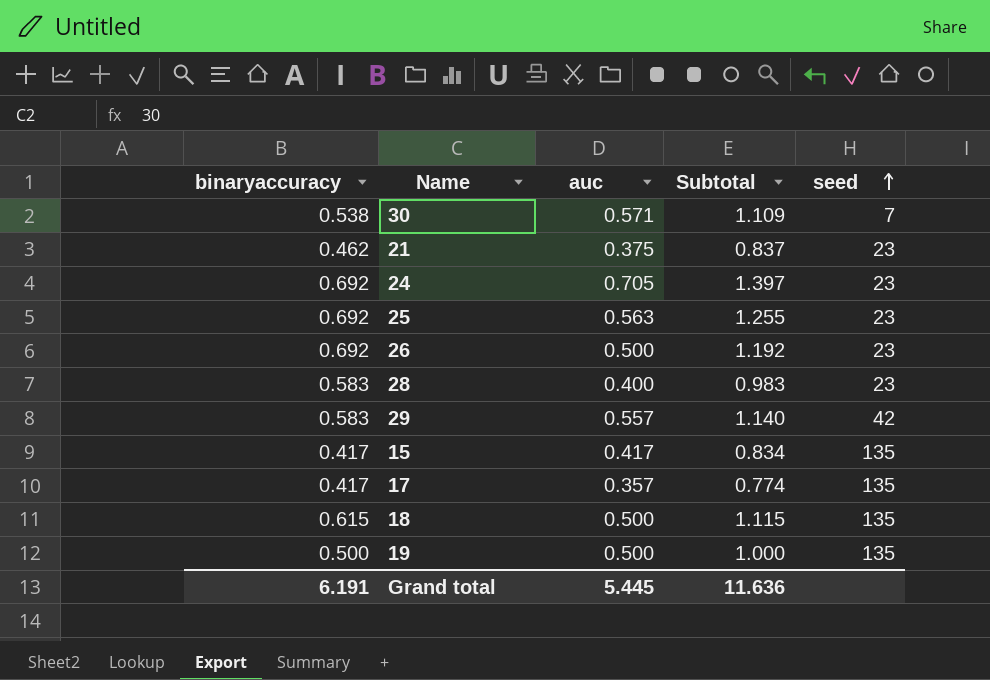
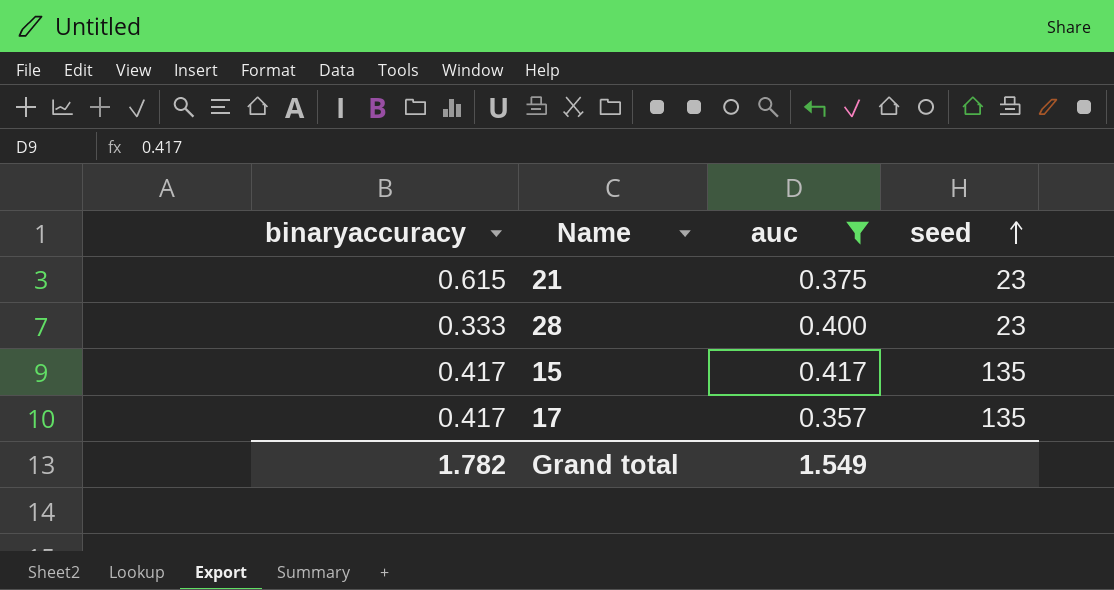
filter: none -> auc <= 0.417
column Subtotal | formula: [binaryaccuracy] + [auc] -> none
21 | binaryaccuracy: 0.462 -> 0.615
28 | binaryaccuracy: 0.583 -> 0.333
Grand total | binaryaccuracy: 6.191 -> 1.782
Grand total | auc: 5.445 -> 1.549

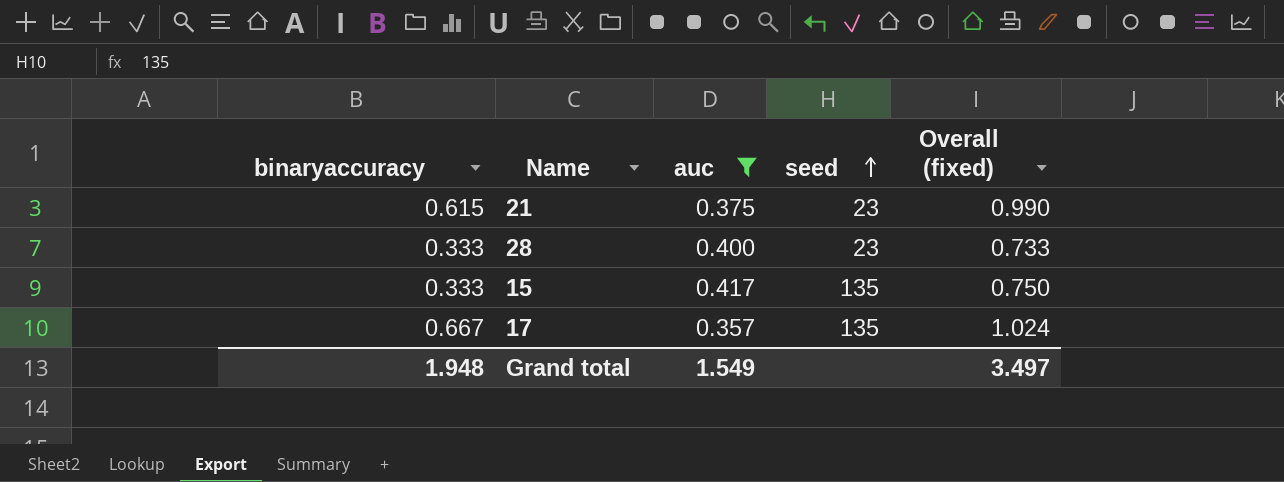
column Overall (fixed) | formula: none -> [binaryaccuracy] + [auc]
15 | binaryaccuracy: 0.417 -> 0.333
17 | binaryaccuracy: 0.417 -> 0.667
Grand total | binaryaccuracy: 1.782 -> 1.948

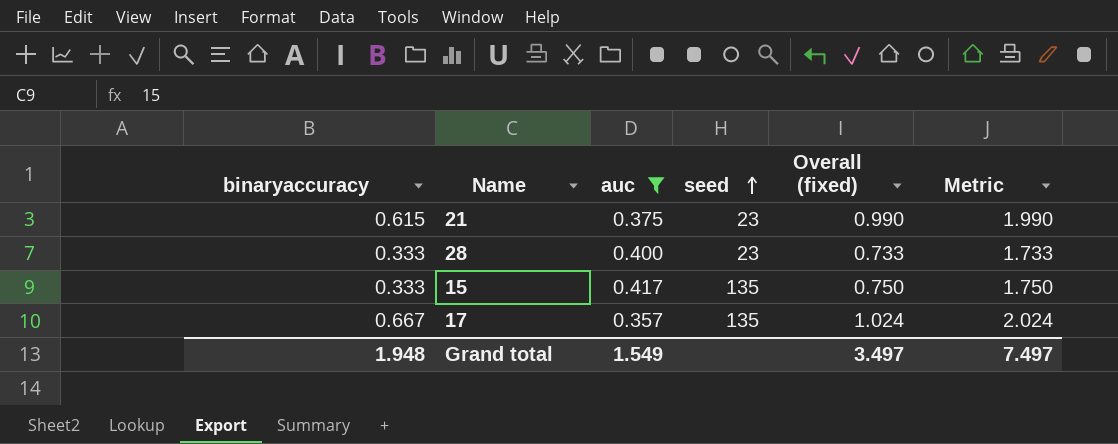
column Metric | formula: none -> [Overall (fixed)] + 1

